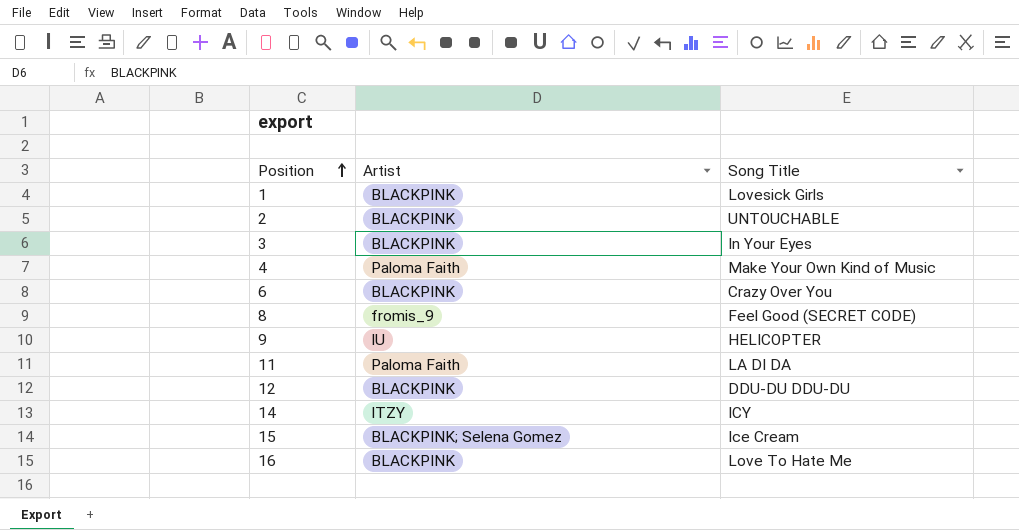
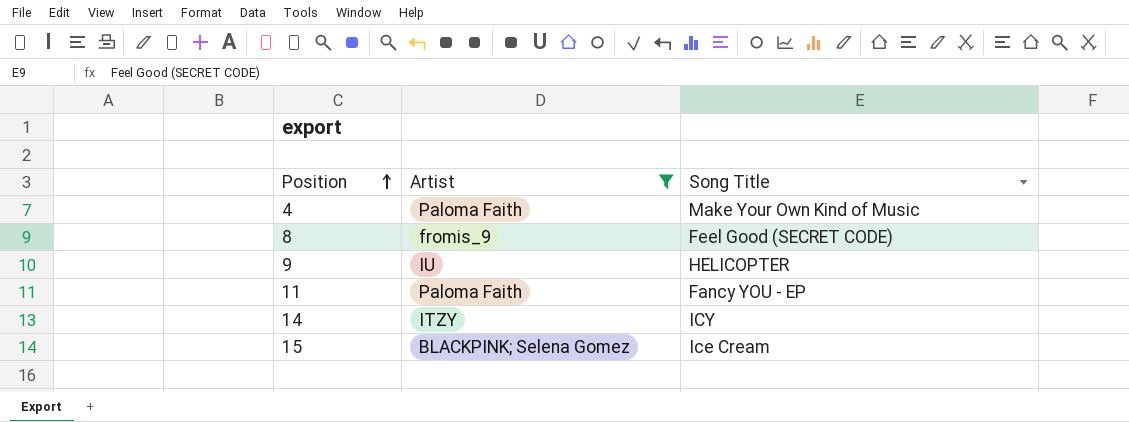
filter: none -> Artist != BLACKPINK
11 | Song Title: LA DI DA -> Fancy YOU - EP

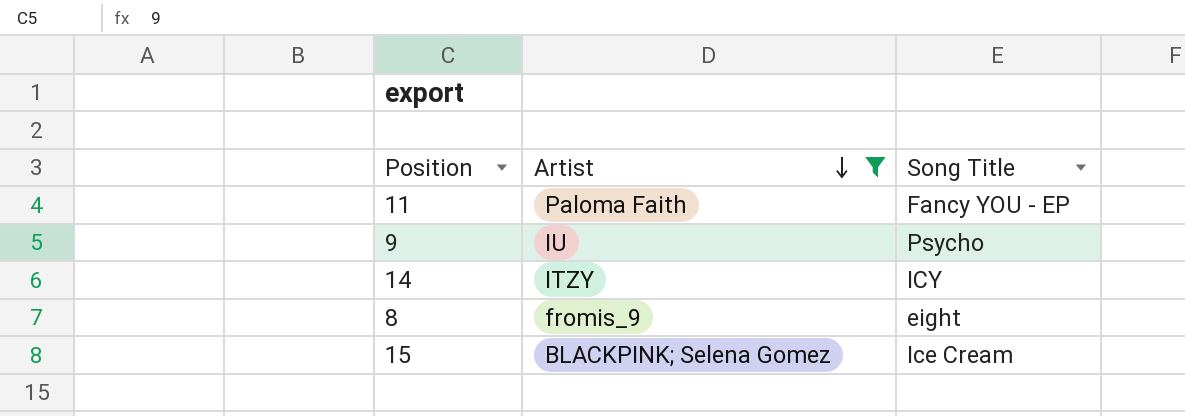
row order: Position ascending -> Artist descending
row 4: Paloma Faith | Make Your Own Kind of Music -> none
9 | Song Title: HELICOPTER -> Psycho
8 | Song Title: Feel Good (SECRET CODE) -> eight

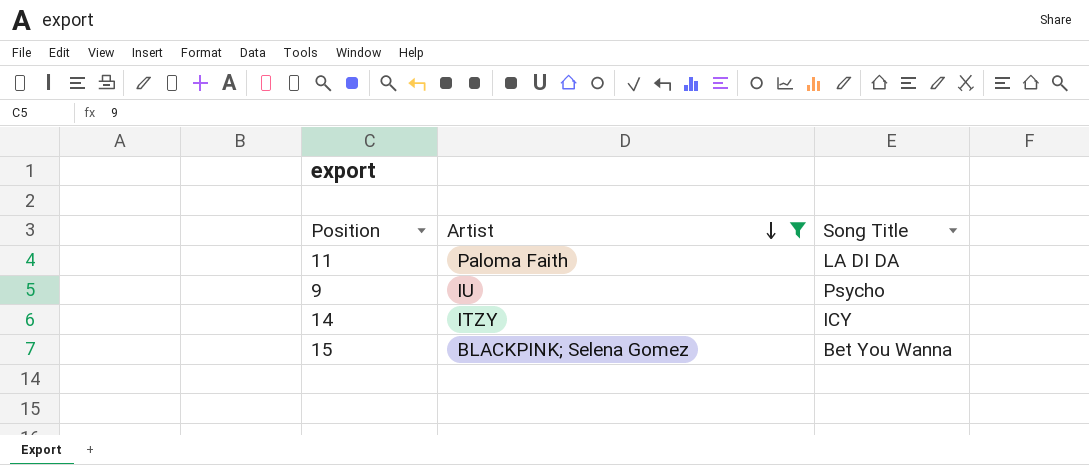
row 8: fromis_9 | eight -> none
11 | Song Title: Fancy YOU - EP -> LA DI DA
15 | Song Title: Ice Cream -> Bet You Wanna

